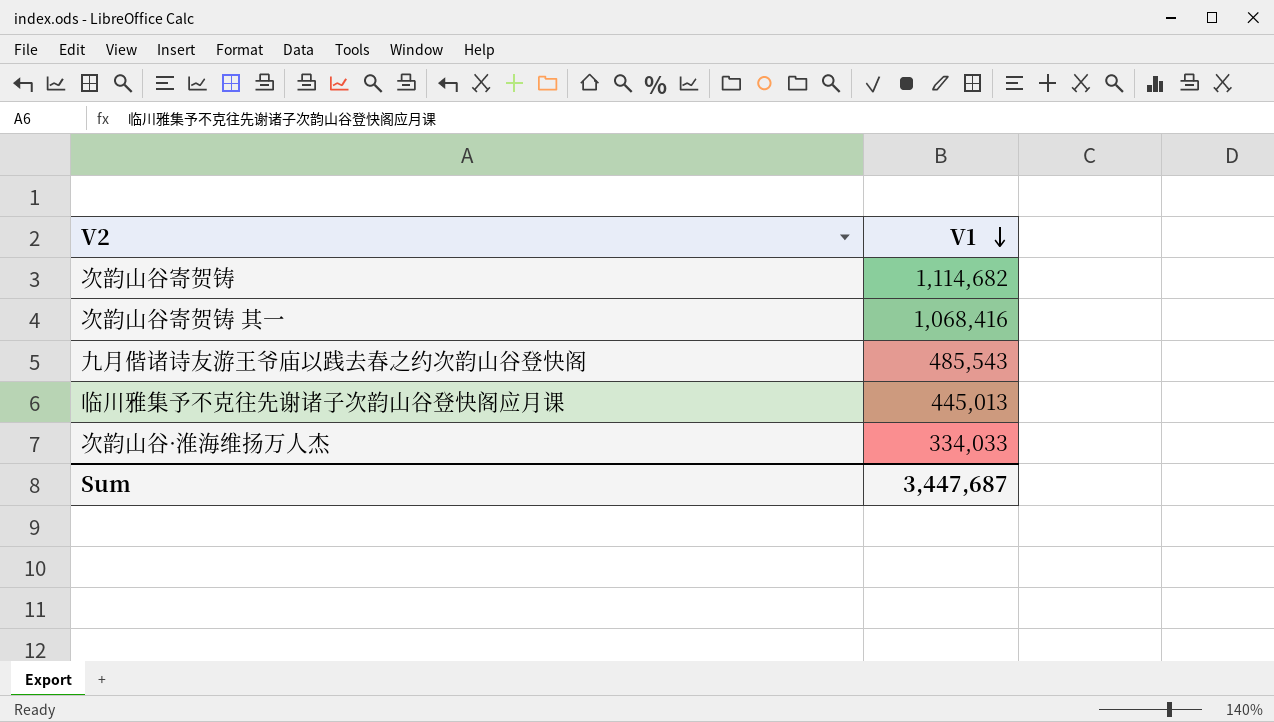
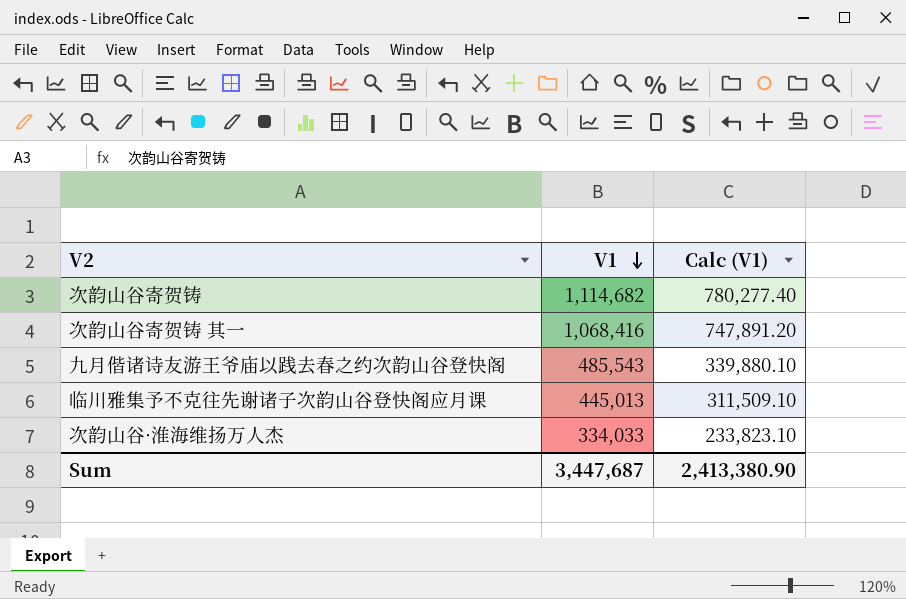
column Calc (V1) | formula: none -> [V1] * 0.7

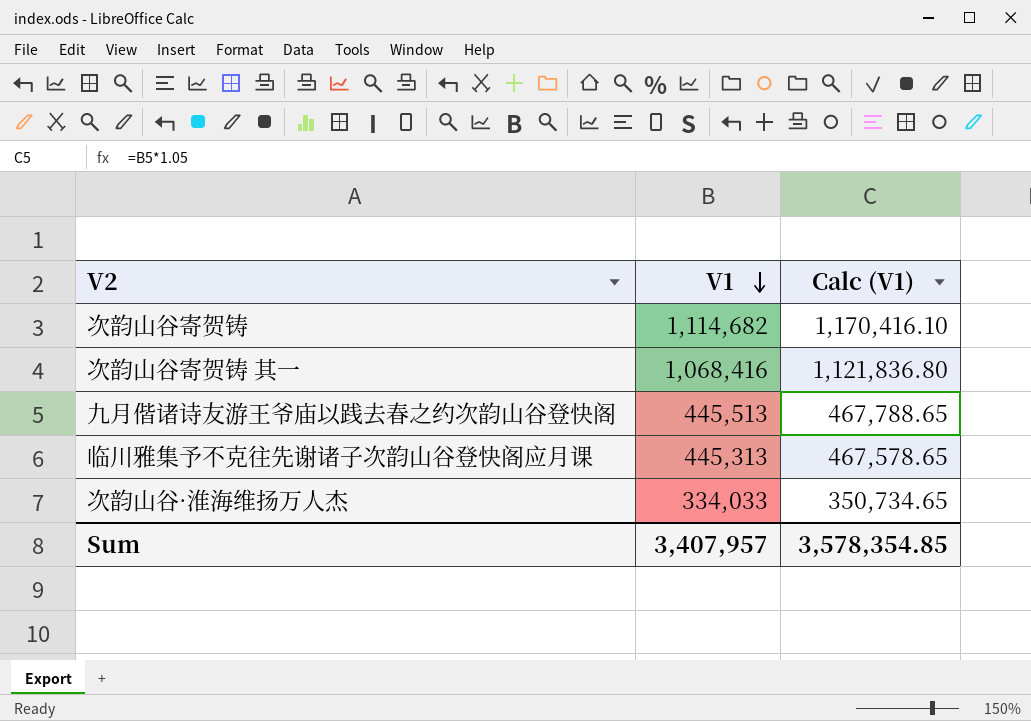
column Calc (V1) | formula: [V1] * 0.7 -> [V1] * 1.05
九月偕诸诗友游王爷庙以践去春之约次韵山谷登快阁 | V1: 485,543 -> 445,513
临川雅集予不克往先谢诸子次韵山谷登快阁应月课 | V1: 445,013 -> 445,313
Sum | V1: 3,447,687 -> 3,407,957
Sum | Calc (V1): 2,413,380.90 -> 3,578,354.85

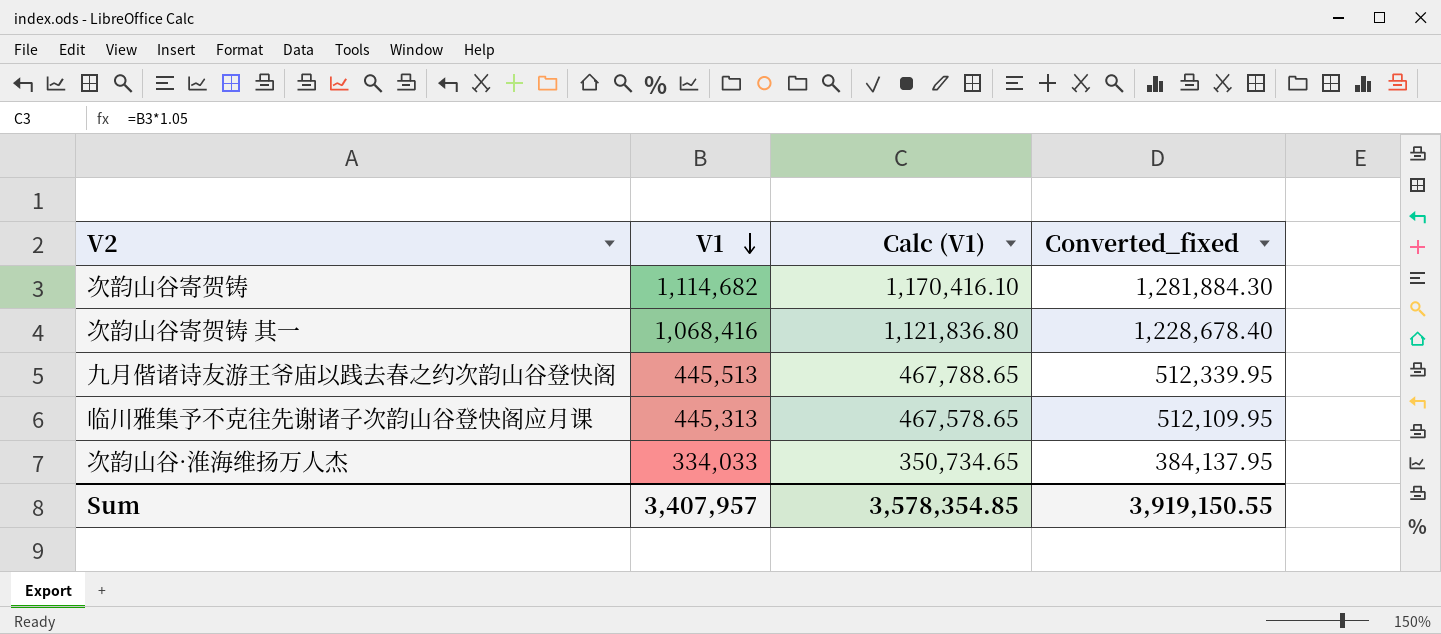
column Converted_fixed | formula: none -> [V1] * 1.15

